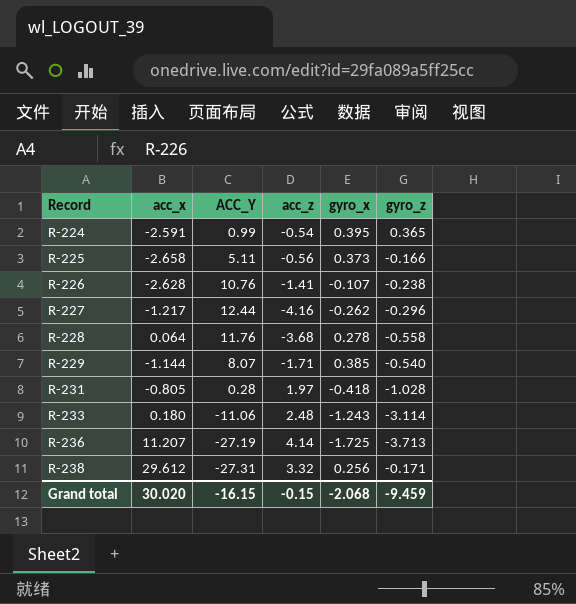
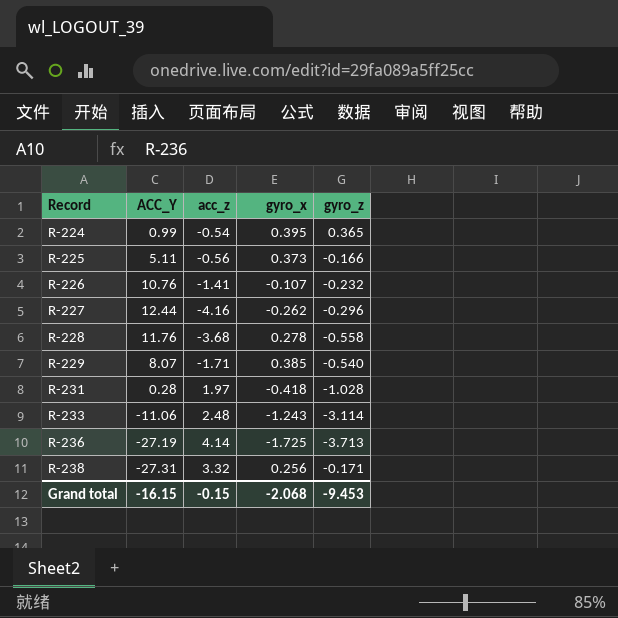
column acc_x | position: 2 -> none
R-226 | gyro_z: -0.238 -> -0.232
Grand total | gyro_z: -9.459 -> -9.453

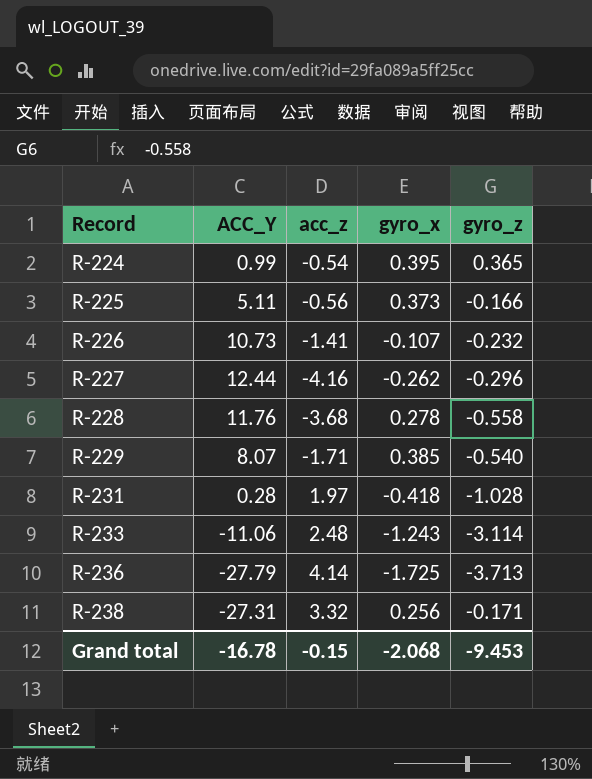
R-226 | ACC_Y: 10.76 -> 10.73
R-236 | ACC_Y: -27.19 -> -27.79
Grand total | ACC_Y: -16.15 -> -16.78

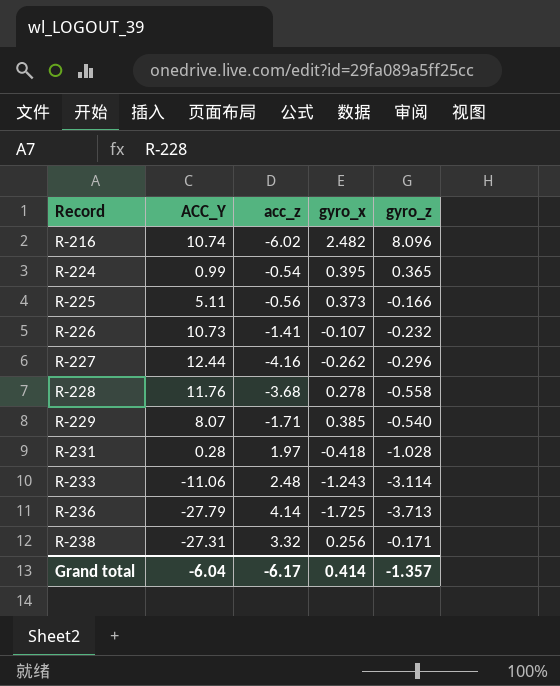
row R-216: none -> 10.74 | -6.02 | 2.482 | 8.096
Grand total | ACC_Y: -16.78 -> -6.04
Grand total | acc_z: -0.15 -> -6.17
Grand total | gyro_x: -2.068 -> 0.414
Grand total | gyro_z: -9.453 -> -1.357

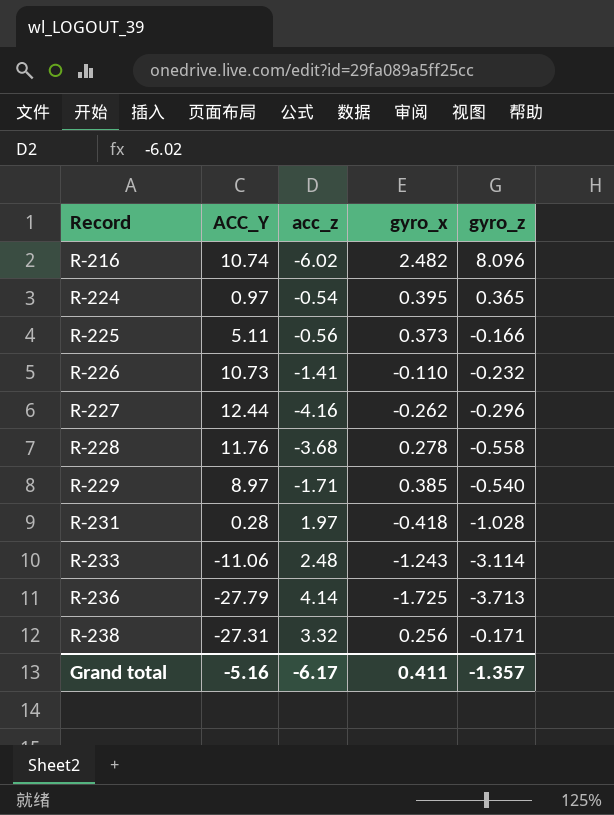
R-224 | ACC_Y: 0.99 -> 0.97
R-226 | gyro_x: -0.107 -> -0.110
R-229 | ACC_Y: 8.07 -> 8.97
Grand total | ACC_Y: -6.04 -> -5.16
Grand total | gyro_x: 0.414 -> 0.411

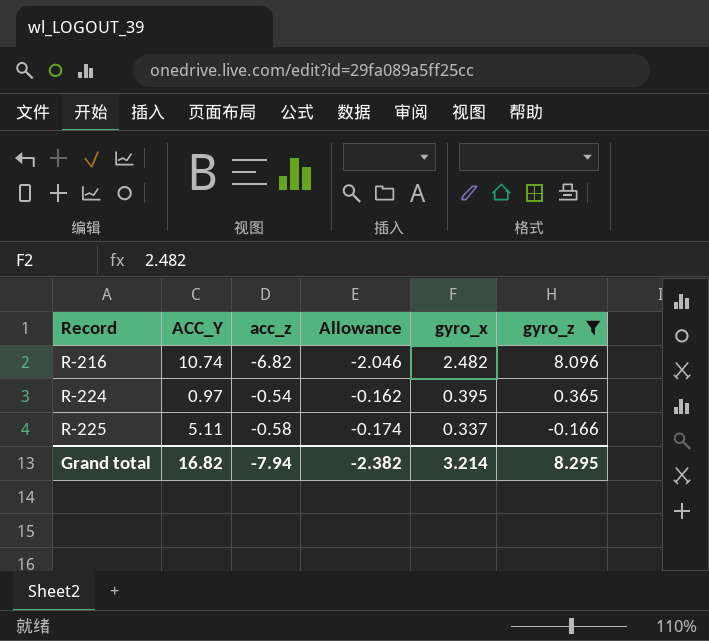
filter: none -> gyro_z >= -0.166
column Allowance | formula: none -> [acc_z] * 0.3
R-216 | acc_z: -6.02 -> -6.82
R-225 | acc_z: -0.56 -> -0.58
R-225 | gyro_x: 0.373 -> 0.337
Grand total | ACC_Y: -5.16 -> 16.82
Grand total | acc_z: -6.17 -> -7.94
Grand total | gyro_x: 0.411 -> 3.214
Grand total | gyro_z: -1.357 -> 8.295

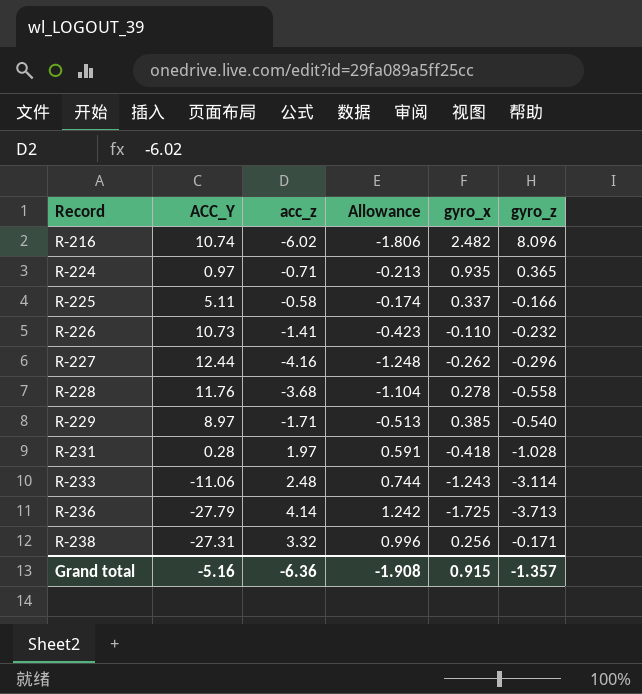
filter: gyro_z >= -0.166 -> none
R-216 | acc_z: -6.82 -> -6.02
R-216 | Allowance: -2.046 -> -1.806
R-224 | acc_z: -0.54 -> -0.71
R-224 | Allowance: -0.162 -> -0.213
R-224 | gyro_x: 0.395 -> 0.935
Grand total | ACC_Y: 16.82 -> -5.16
Grand total | acc_z: -7.94 -> -6.36
Grand total | Allowance: -2.382 -> -1.908
Grand total | gyro_x: 3.214 -> 0.915
Grand total | gyro_z: 8.295 -> -1.357

